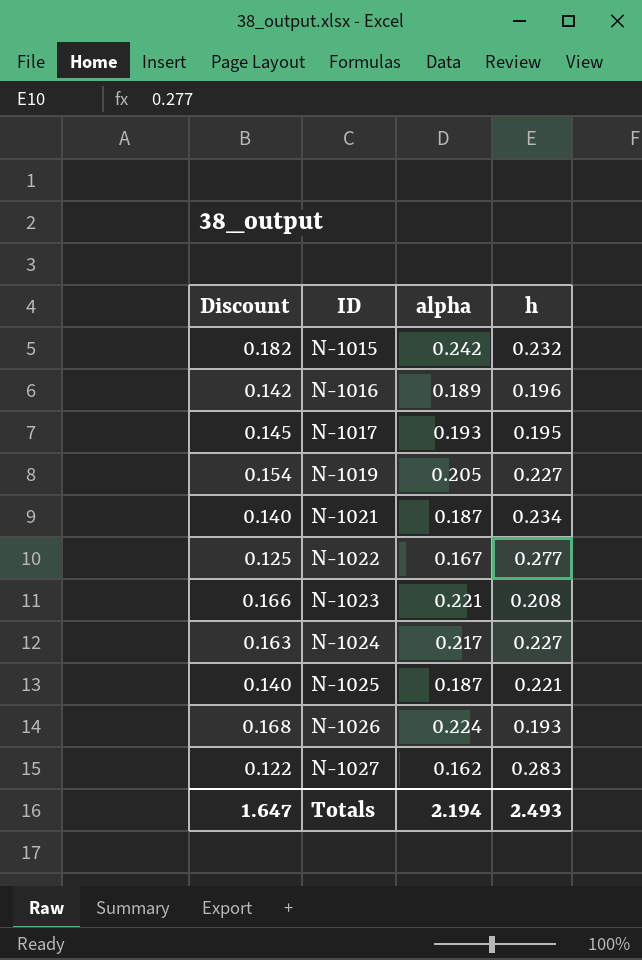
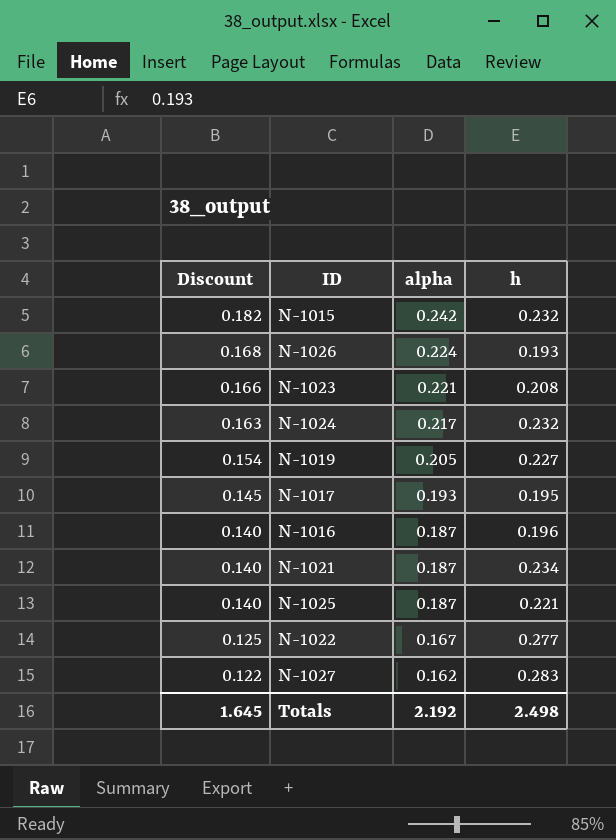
row order: ID ascending -> Discount descending
N-1024 | h: 0.227 -> 0.232
N-1016 | Discount: 0.142 -> 0.140
N-1016 | alpha: 0.189 -> 0.187
Totals | Discount: 1.647 -> 1.645
Totals | alpha: 2.194 -> 2.192
Totals | h: 2.493 -> 2.498

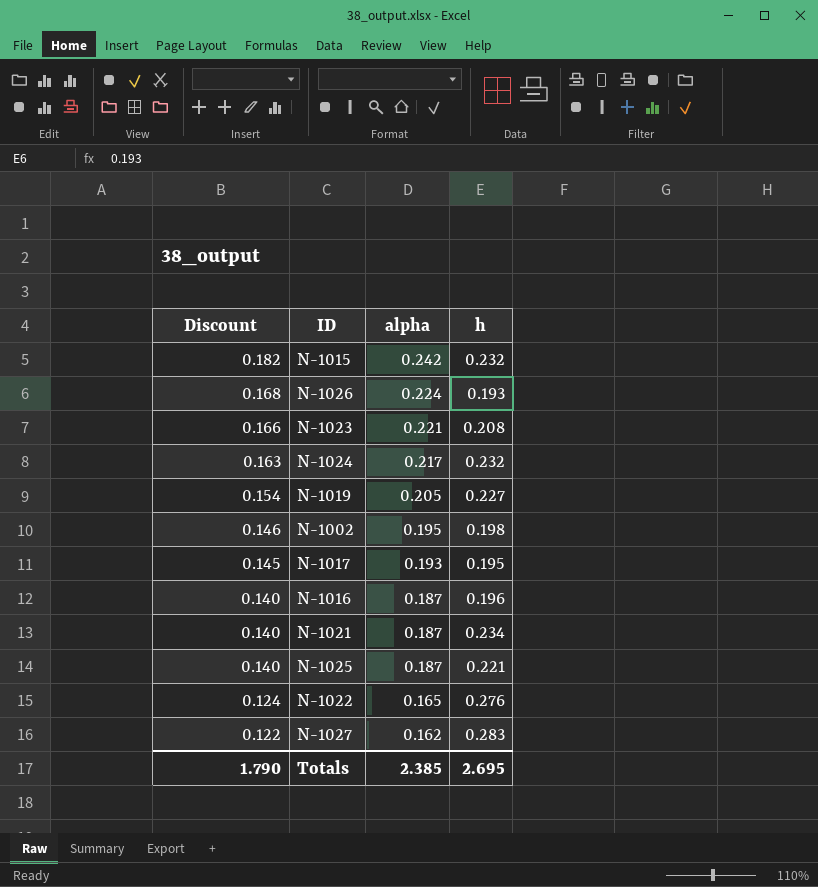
row N-1002: none -> 0.146 | 0.195 | 0.198
N-1022 | Discount: 0.125 -> 0.124
N-1022 | alpha: 0.167 -> 0.165
N-1022 | h: 0.277 -> 0.276
Totals | Discount: 1.645 -> 1.790
Totals | alpha: 2.192 -> 2.385
Totals | h: 2.498 -> 2.695

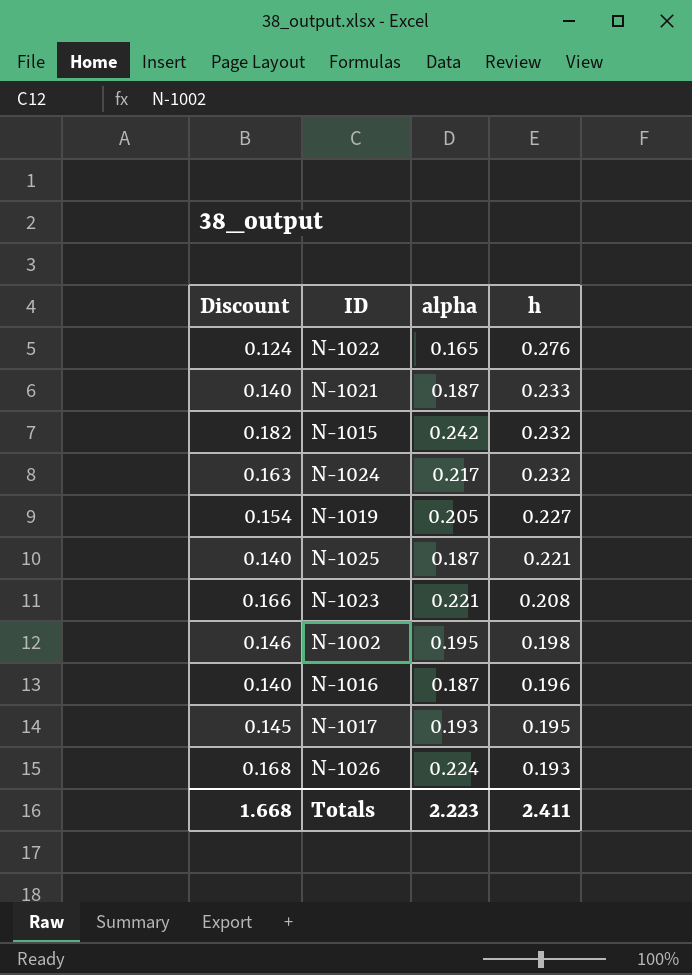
row order: Discount descending -> h descending
row N-1027: 0.122 | 0.162 | 0.283 -> none
N-1021 | h: 0.234 -> 0.233
Totals | Discount: 1.790 -> 1.668
Totals | alpha: 2.385 -> 2.223
Totals | h: 2.695 -> 2.411

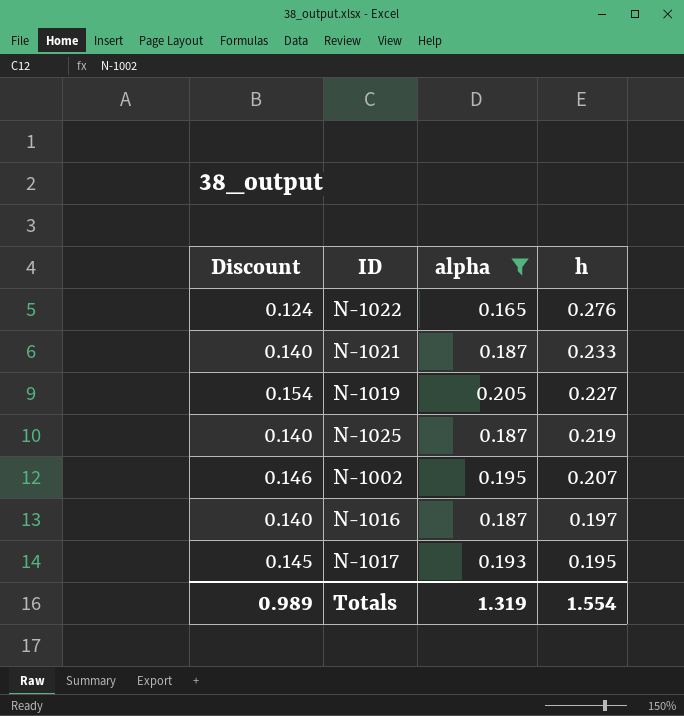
filter: none -> alpha <= 0.205
N-1025 | h: 0.221 -> 0.219
N-1002 | h: 0.198 -> 0.207
N-1016 | h: 0.196 -> 0.197
Totals | Discount: 1.668 -> 0.989
Totals | alpha: 2.223 -> 1.319
Totals | h: 2.411 -> 1.554

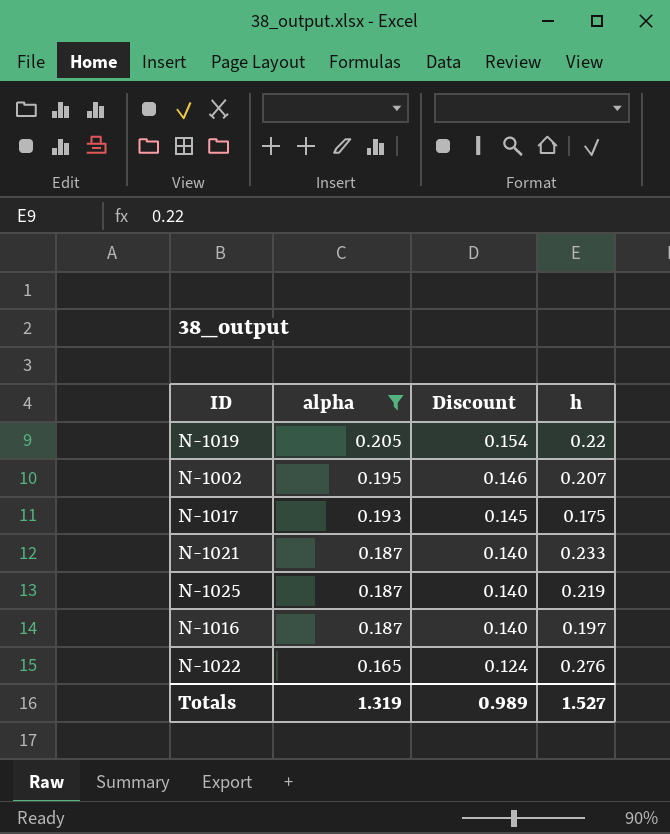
row order: h descending -> alpha descending
column Discount | position: 1 -> 3
N-1019 | h: 0.227 -> 0.22
N-1017 | h: 0.195 -> 0.175
Totals | h: 1.554 -> 1.527

